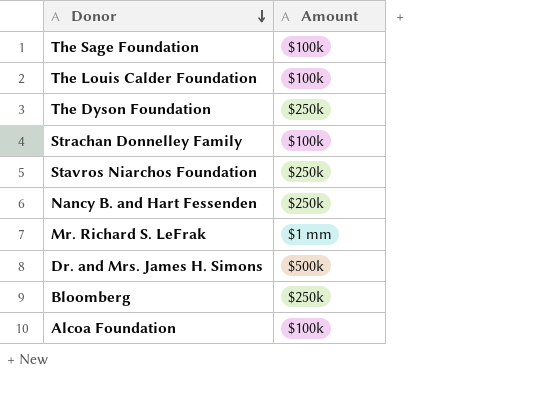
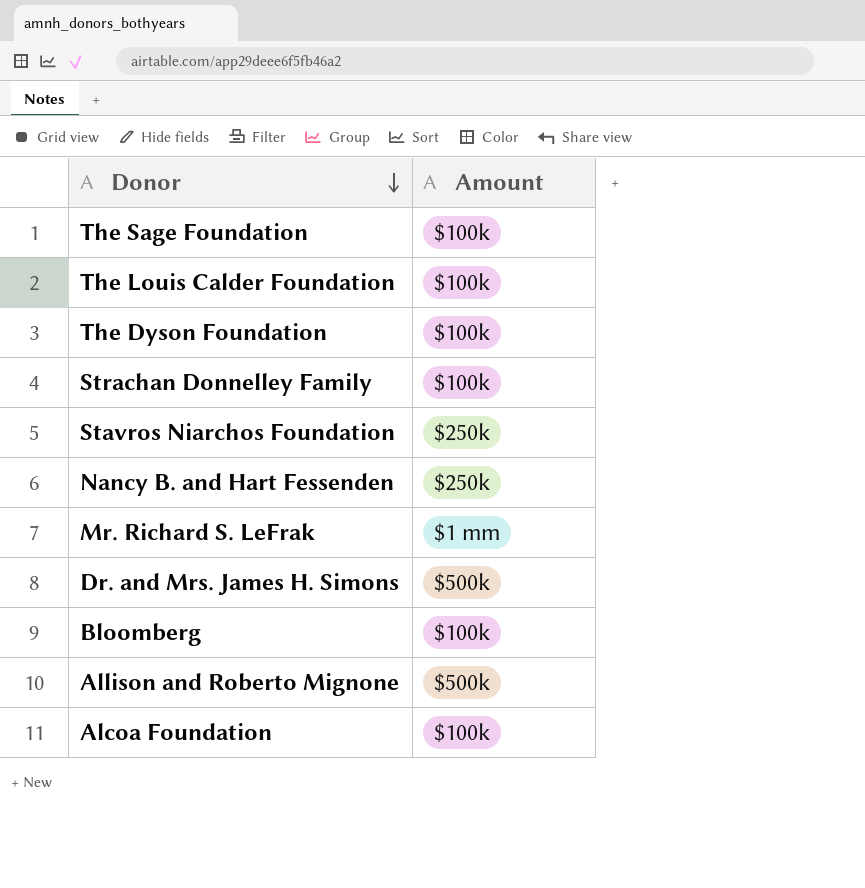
The Dyson Foundation | Amount: $250k -> $100k
Bloomberg | Amount: $250k -> $100k
row Allison and Roberto Mignone: none -> $500k

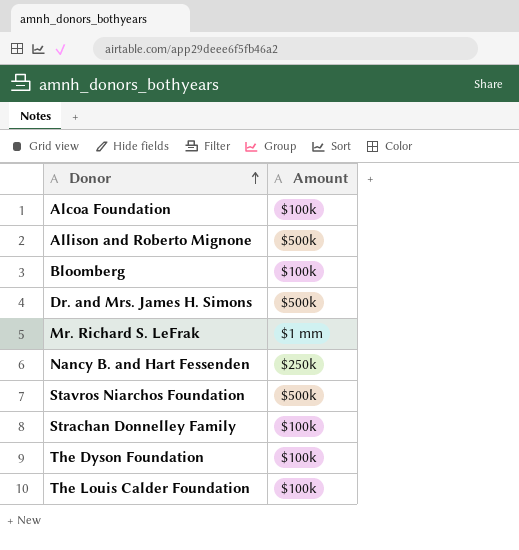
row order: Donor descending -> Donor ascending
row The Sage Foundation: $100k -> none
Stavros Niarchos Foundation | Amount: $250k -> $500k

